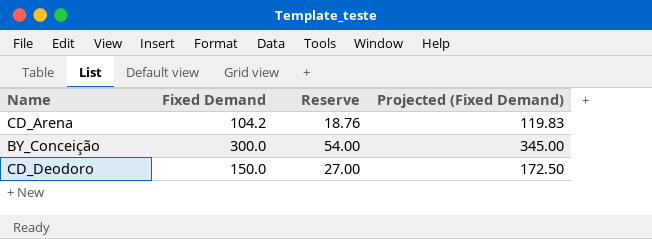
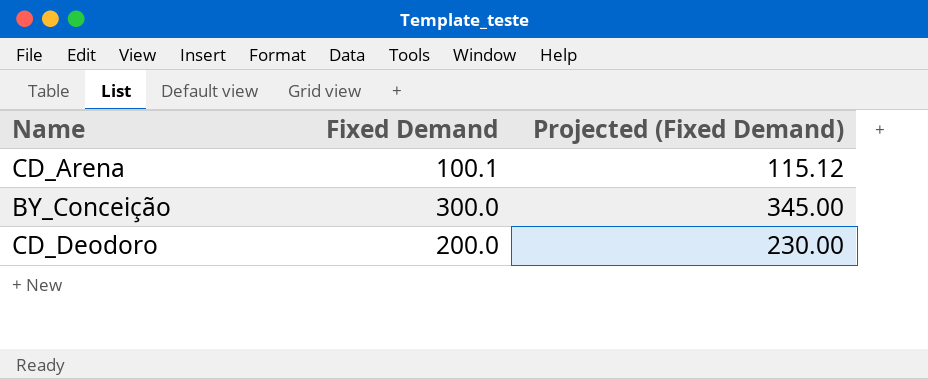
column Reserve | formula: [Fixed Demand] * 0.18 -> none
CD_Arena | Fixed Demand: 104.2 -> 100.1
CD_Arena | Projected (Fixed Demand): 119.83 -> 115.12
CD_Deodoro | Fixed Demand: 150.0 -> 200.0
CD_Deodoro | Projected (Fixed Demand): 172.50 -> 230.00

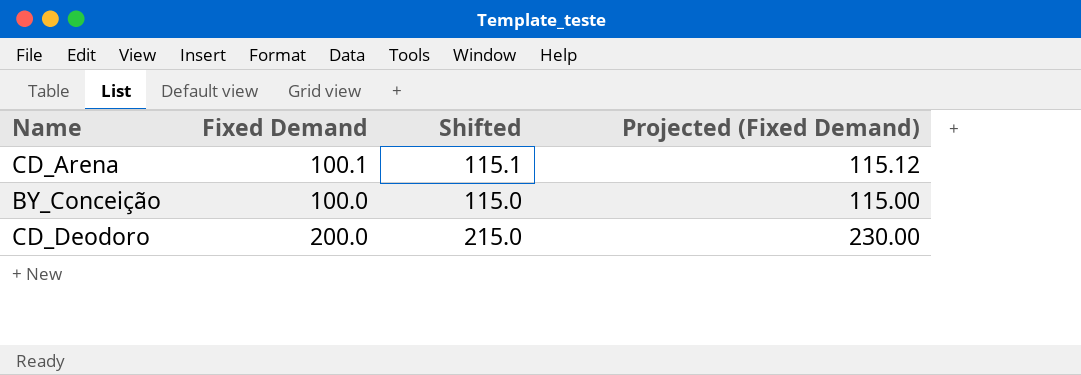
column Shifted | formula: none -> [Fixed Demand] + 15
BY_Conceição | Fixed Demand: 300.0 -> 100.0
BY_Conceição | Projected (Fixed Demand): 345.00 -> 115.00

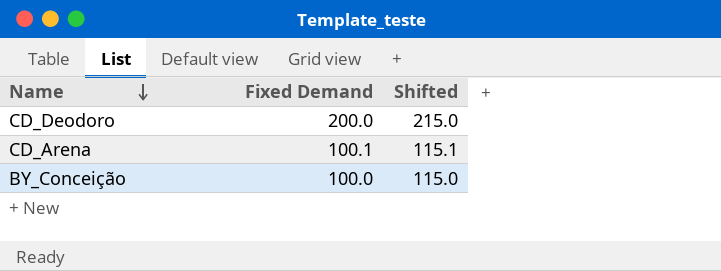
row order: none -> Name descending
column Projected (Fixed Demand) | formula: [Fixed Demand] * 1.15 -> none

